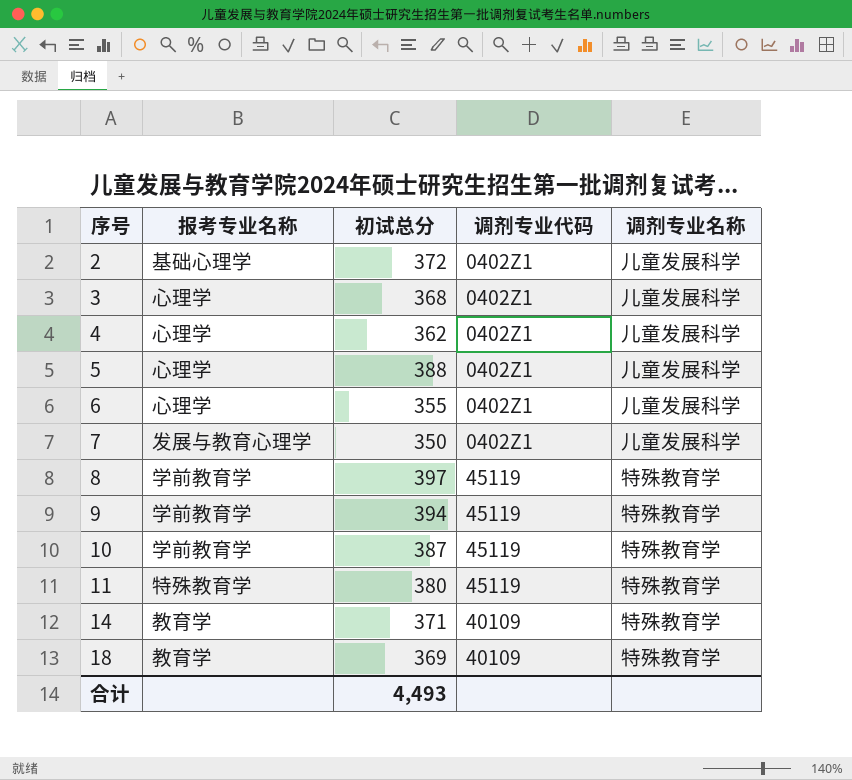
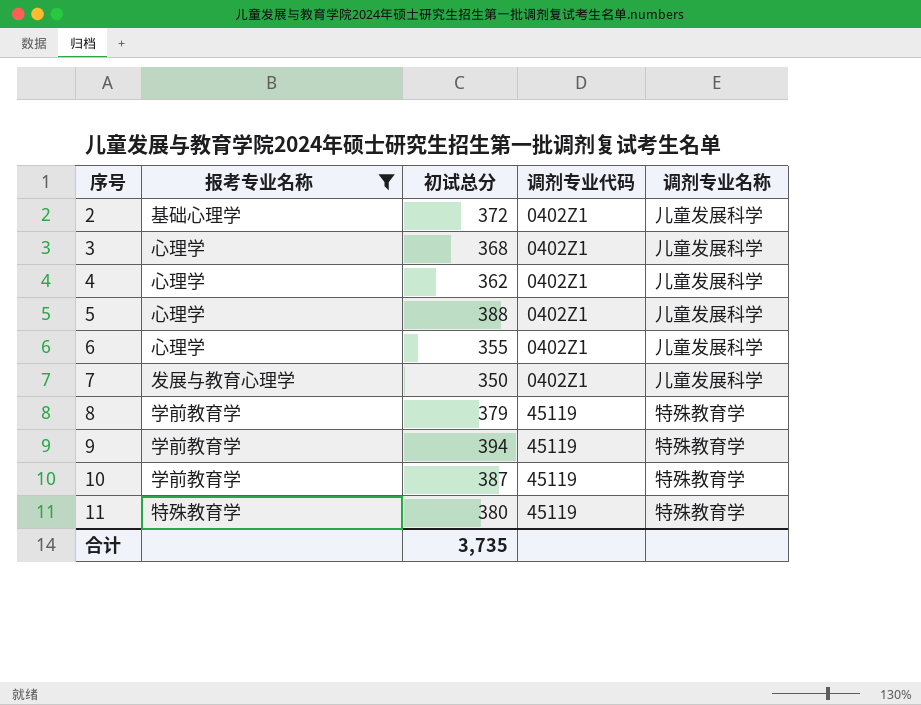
filter: none -> 报考专业名称 != 教育学
8 | 初试总分: 397 -> 379
合计 | 初试总分: 4,493 -> 3,735

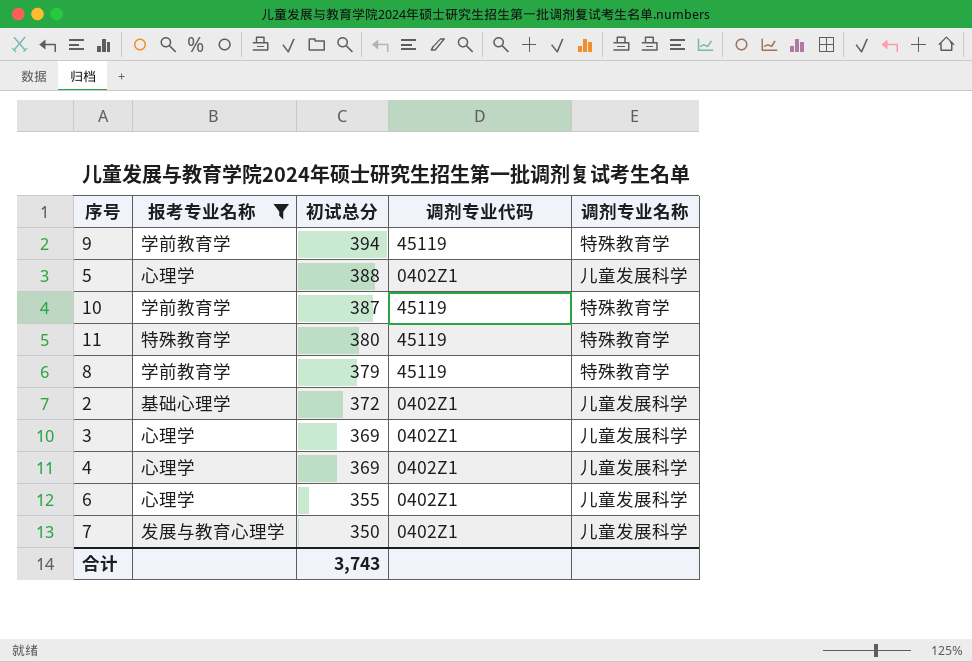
row order: 序号 ascending -> 初试总分 descending
3 | 初试总分: 368 -> 369
4 | 初试总分: 362 -> 369
合计 | 初试总分: 3,735 -> 3,743

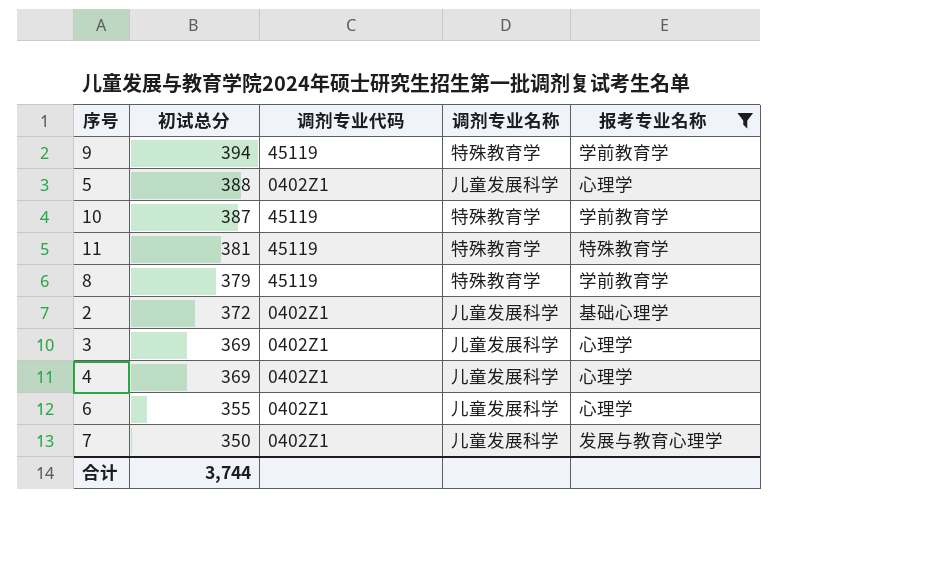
column 报考专业名称 | position: 2 -> 5
11 | 初试总分: 380 -> 381
合计 | 初试总分: 3,743 -> 3,744

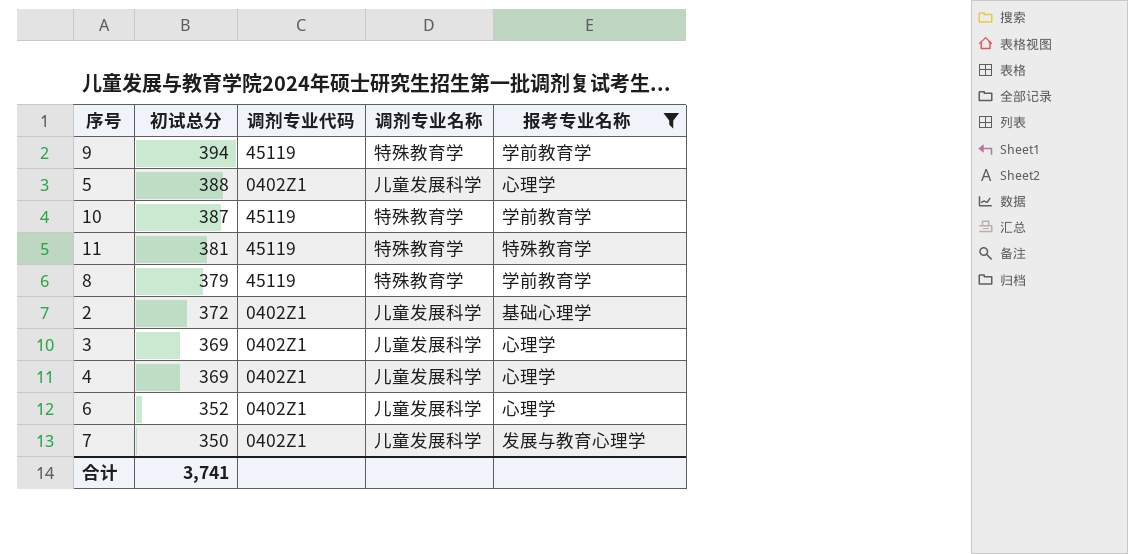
6 | 初试总分: 355 -> 352
合计 | 初试总分: 3,744 -> 3,741

